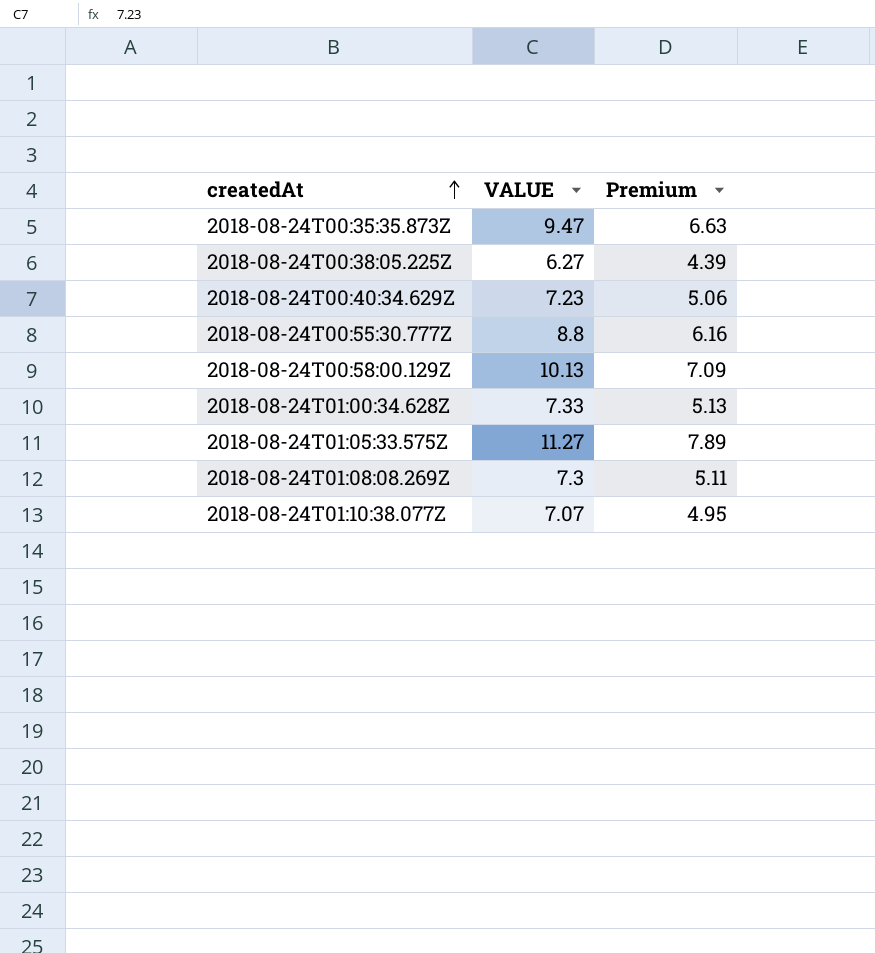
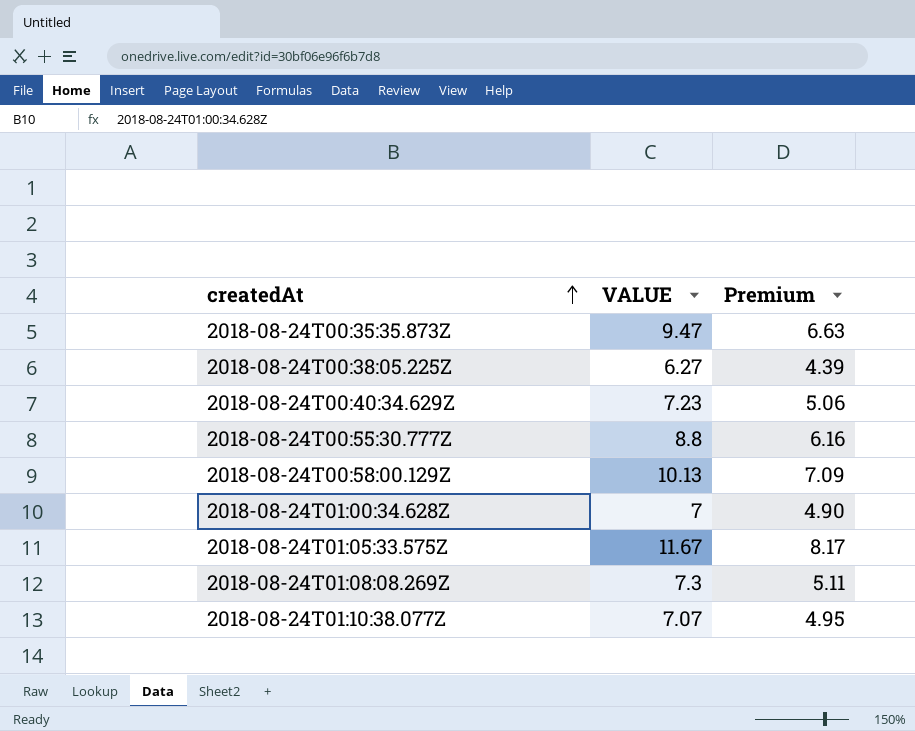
2018-08-24T01:00:34.628Z | VALUE: 7.33 -> 7
2018-08-24T01:00:34.628Z | Premium: 5.13 -> 4.90
2018-08-24T01:05:33.575Z | VALUE: 11.27 -> 11.67
2018-08-24T01:05:33.575Z | Premium: 7.89 -> 8.17

